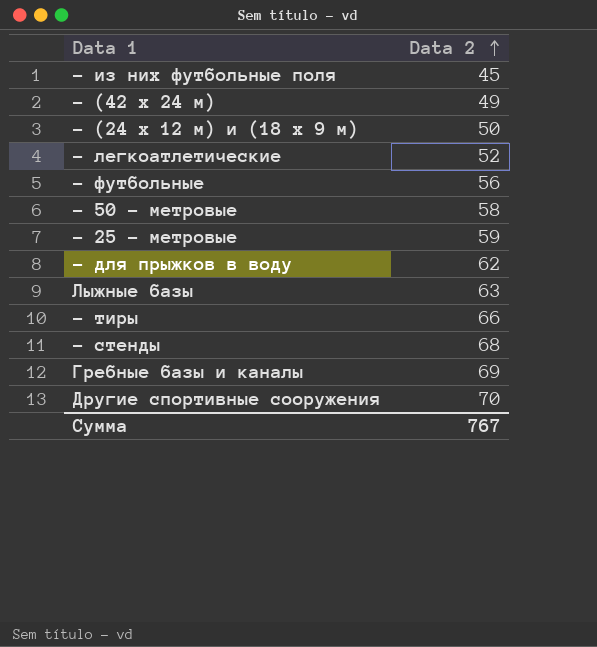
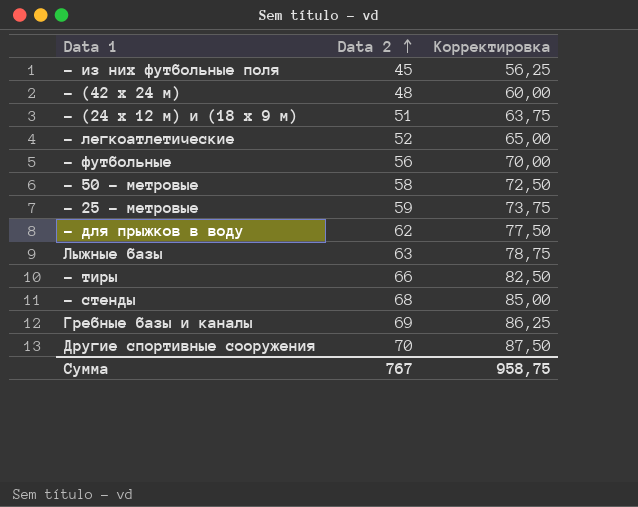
column Корректировка | formula: none -> [Data 2] * 1,25
- (42 х 24 м) | Data 2: 49 -> 48
- (24 х 12 м) и (18 х 9 м) | Data 2: 50 -> 51

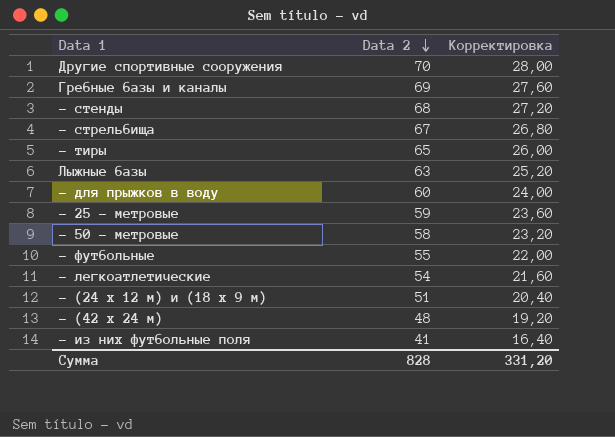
row order: Data 2 ascending -> Data 2 descending
column Корректировка | formula: [Data 2] * 1,25 -> [Data 2] * 0,4
row - стрельбища: none -> 67 | 26,80
- тиры | Data 2: 66 -> 65
- для прыжков в воду | Data 2: 62 -> 60
- футбольные | Data 2: 56 -> 55
- легкоатлетические | Data 2: 52 -> 54
- из них футбольные поля | Data 2: 45 -> 41
Сумма | Data 2: 767 -> 828
Сумма | Корректировка: 958,75 -> 331,20

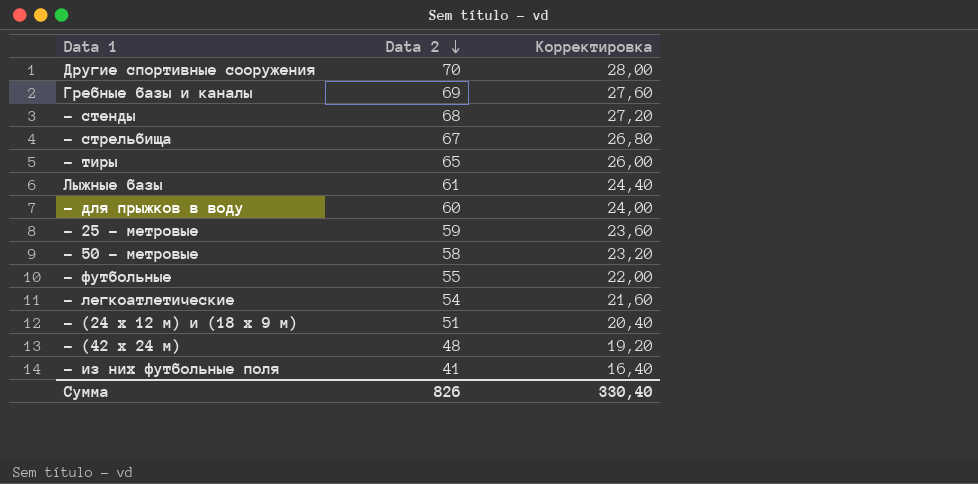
Лыжные базы | Data 2: 63 -> 61
Лыжные базы | Корректировка: 25,20 -> 24,40
Сумма | Data 2: 828 -> 826
Сумма | Корректировка: 331,20 -> 330,40

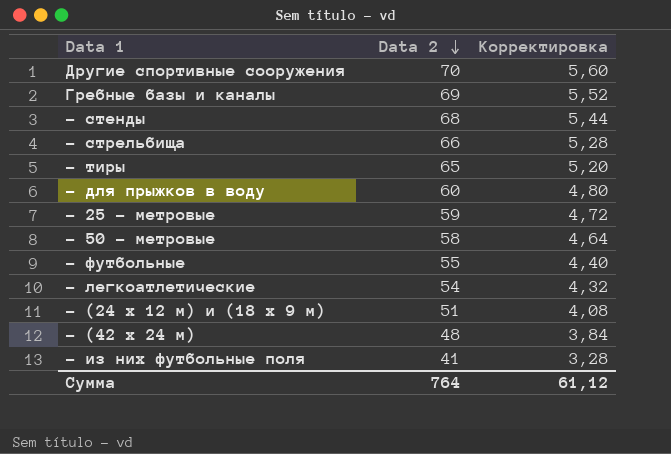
column Корректировка | formula: [Data 2] * 0,4 -> [Data 2] * 0,08
row Лыжные базы: 61 | 24,40 -> none
- стрельбища | Data 2: 67 -> 66
Сумма | Data 2: 826 -> 764
Сумма | Корректировка: 330,40 -> 61,12

